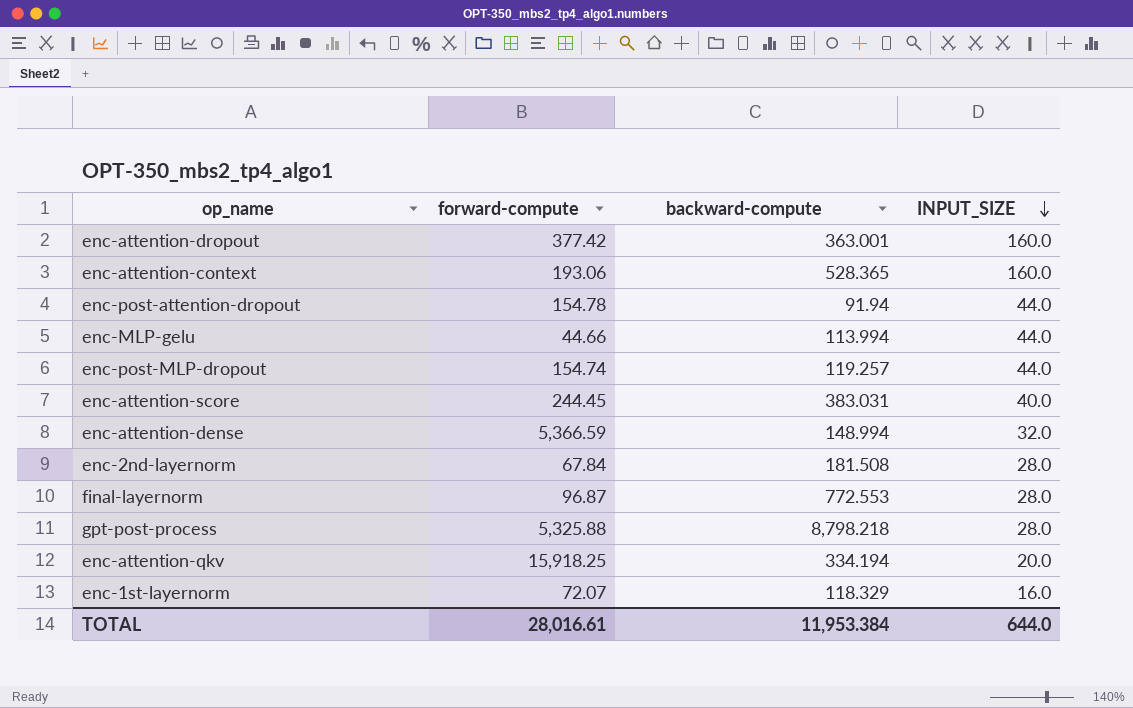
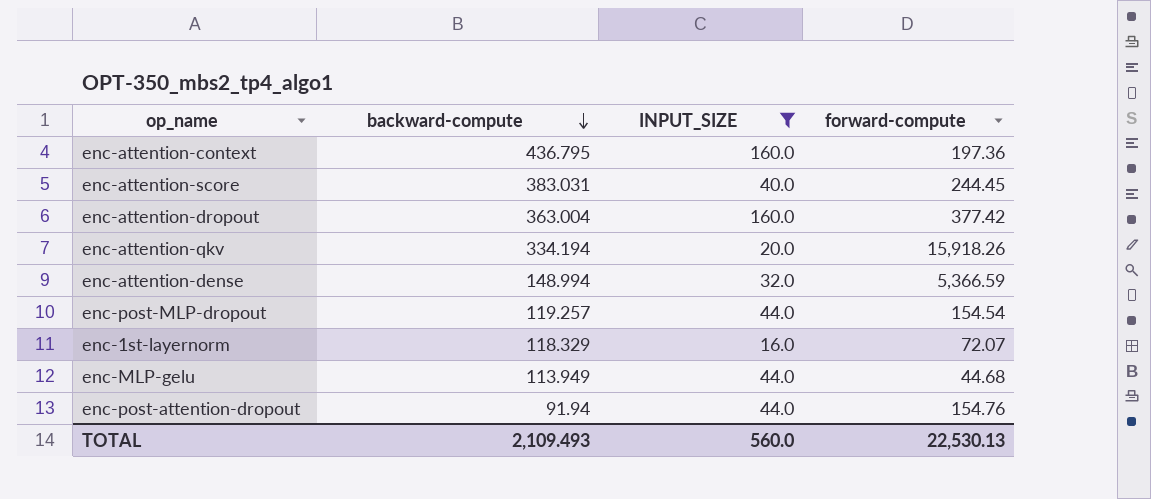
filter: none -> INPUT_SIZE != 28.0
row order: INPUT_SIZE descending -> backward-compute descending
column forward-compute | position: 2 -> 4
enc-attention-context | backward-compute: 528.365 -> 436.795
enc-attention-context | forward-compute: 193.06 -> 197.36
enc-attention-dropout | backward-compute: 363.001 -> 363.004
enc-attention-qkv | forward-compute: 15,918.25 -> 15,918.26
enc-post-MLP-dropout | forward-compute: 154.74 -> 154.54
enc-MLP-gelu | backward-compute: 113.994 -> 113.949
enc-MLP-gelu | forward-compute: 44.66 -> 44.68
enc-post-attention-dropout | forward-compute: 154.78 -> 154.76
TOTAL | backward-compute: 11,953.384 -> 2,109.493
TOTAL | INPUT_SIZE: 644.0 -> 560.0
TOTAL | forward-compute: 28,016.61 -> 22,530.13

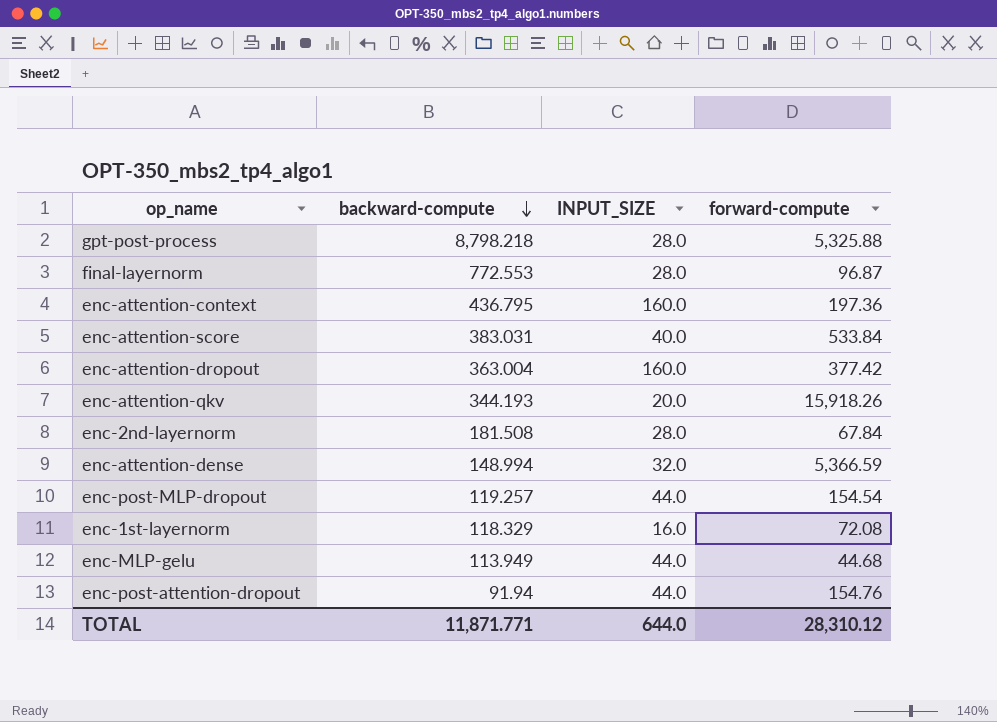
filter: INPUT_SIZE != 28.0 -> none
enc-attention-score | forward-compute: 244.45 -> 533.84
enc-attention-qkv | backward-compute: 334.194 -> 344.193
enc-1st-layernorm | forward-compute: 72.07 -> 72.08
TOTAL | backward-compute: 2,109.493 -> 11,871.771
TOTAL | INPUT_SIZE: 560.0 -> 644.0
TOTAL | forward-compute: 22,530.13 -> 28,310.12

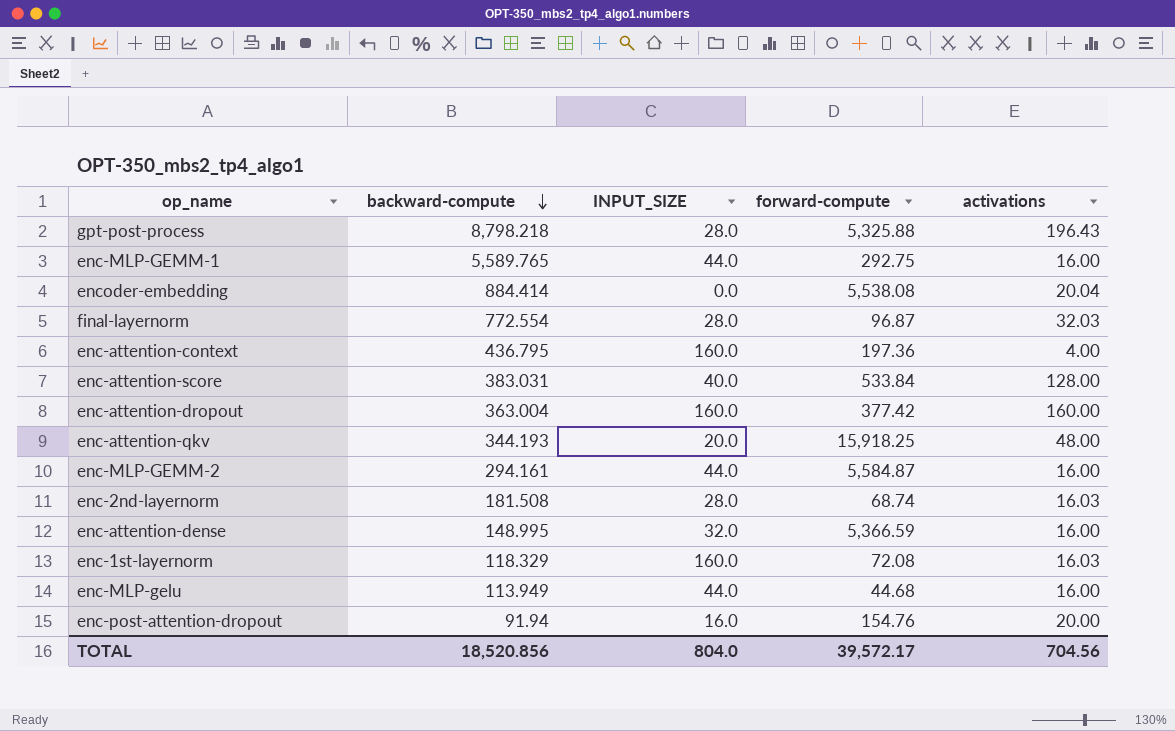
column activations | position: none -> 5
row enc-post-MLP-dropout: 119.257 | 44.0 | 154.54 -> none
row enc-MLP-GEMM-1: none -> 5,589.765 | 44.0 | 292.75 | 16.00
row encoder-embedding: none -> 884.414 | 0.0 | 5,538.08 | 20.04
final-layernorm | backward-compute: 772.553 -> 772.554
enc-attention-qkv | forward-compute: 15,918.26 -> 15,918.25
row enc-MLP-GEMM-2: none -> 294.161 | 44.0 | 5,584.87 | 16.00
enc-2nd-layernorm | forward-compute: 67.84 -> 68.74
enc-attention-dense | backward-compute: 148.994 -> 148.995
enc-1st-layernorm | INPUT_SIZE: 16.0 -> 160.0
enc-post-attention-dropout | INPUT_SIZE: 44.0 -> 16.0
TOTAL | backward-compute: 11,871.771 -> 18,520.856
TOTAL | INPUT_SIZE: 644.0 -> 804.0
TOTAL | forward-compute: 28,310.12 -> 39,572.17

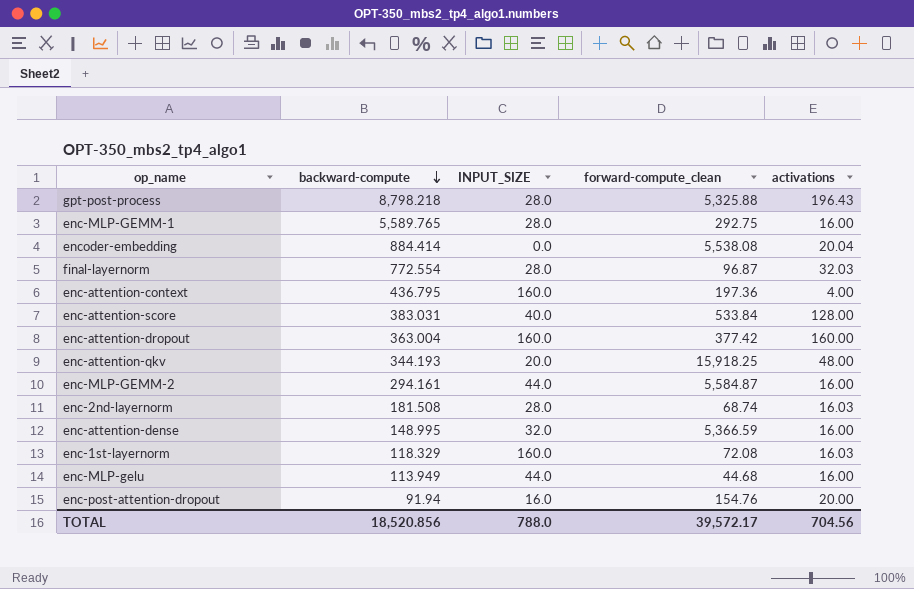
column name: forward-compute -> forward-compute_clean
enc-MLP-GEMM-1 | INPUT_SIZE: 44.0 -> 28.0
TOTAL | INPUT_SIZE: 804.0 -> 788.0

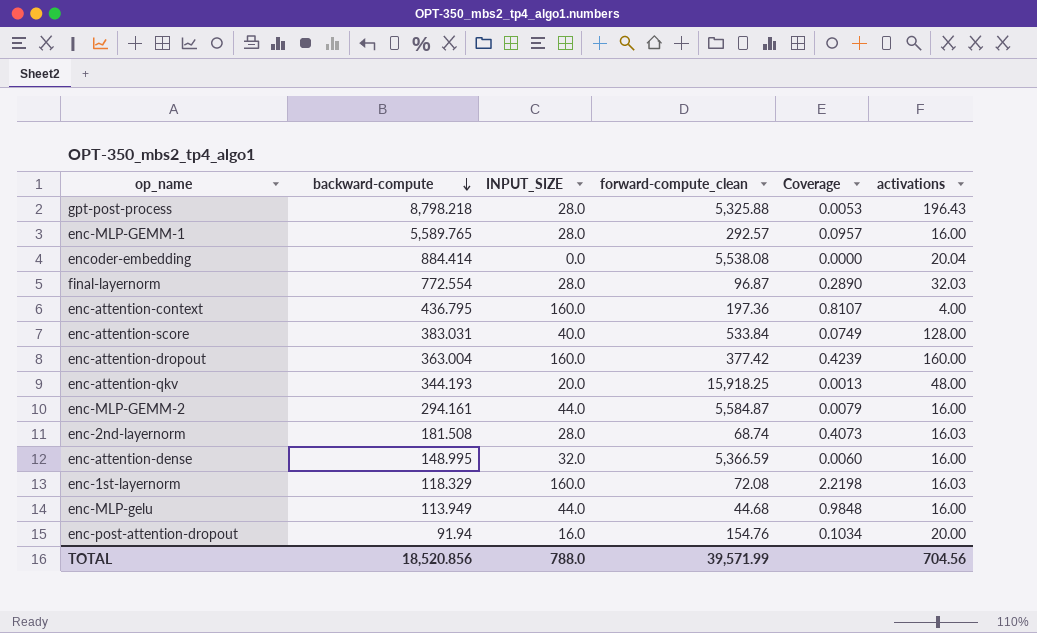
column Coverage | formula: none -> [INPUT_SIZE] / [forward-compute_clean]
enc-MLP-GEMM-1 | forward-compute_clean: 292.75 -> 292.57
TOTAL | forward-compute_clean: 39,572.17 -> 39,571.99

